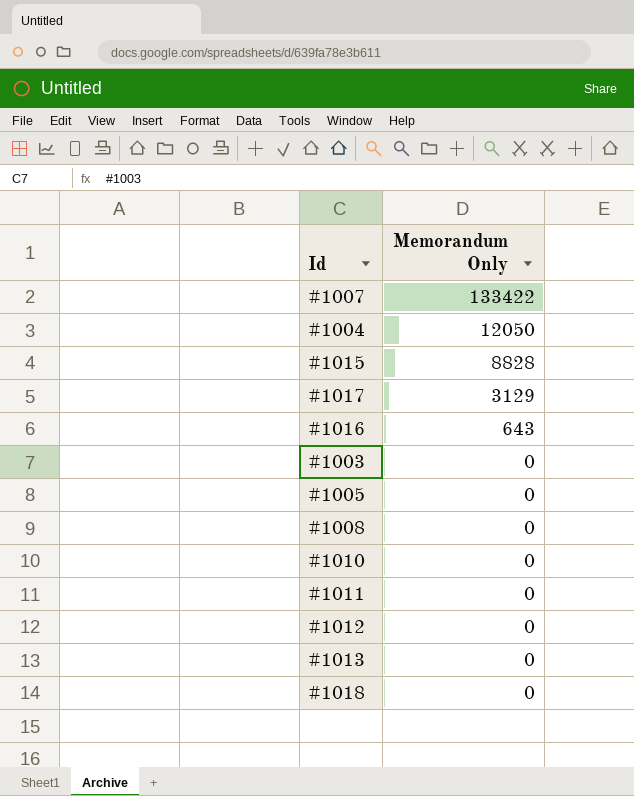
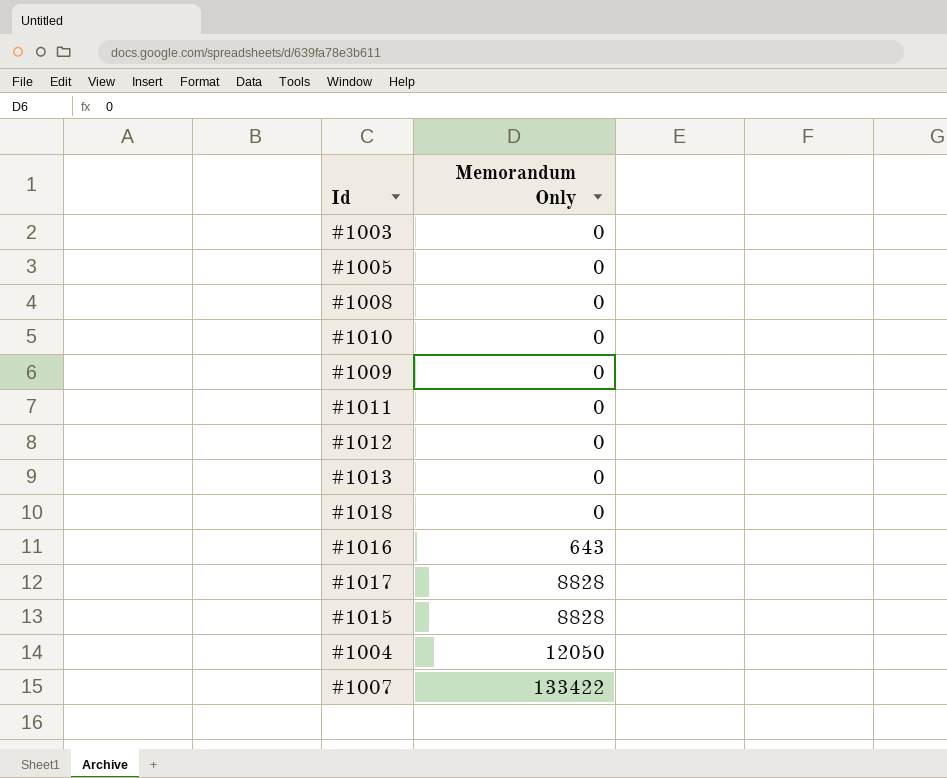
row order: Memorandum Only descending -> Memorandum Only ascending
row #1009: none -> 0
#1017 | Memorandum Only: 3129 -> 8828

